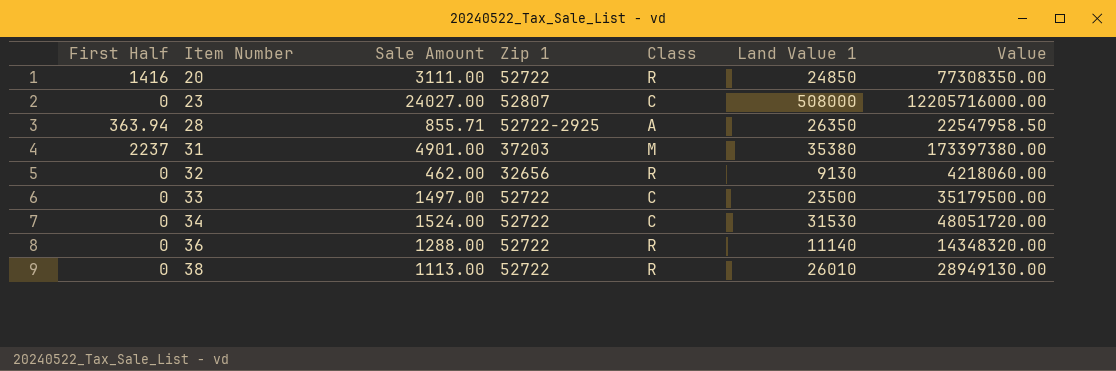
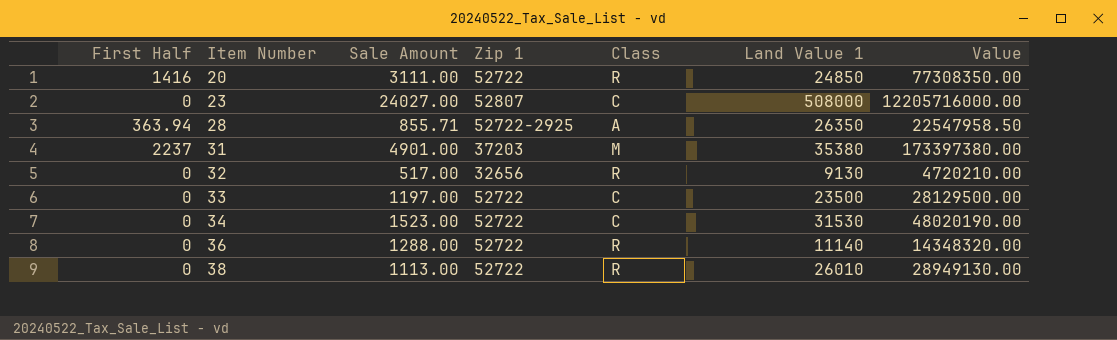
32 | Sale Amount: 462.00 -> 517.00
32 | Value: 4218060.00 -> 4720210.00
33 | Sale Amount: 1497.00 -> 1197.00
33 | Value: 35179500.00 -> 28129500.00
34 | Sale Amount: 1524.00 -> 1523.00
34 | Value: 48051720.00 -> 48020190.00

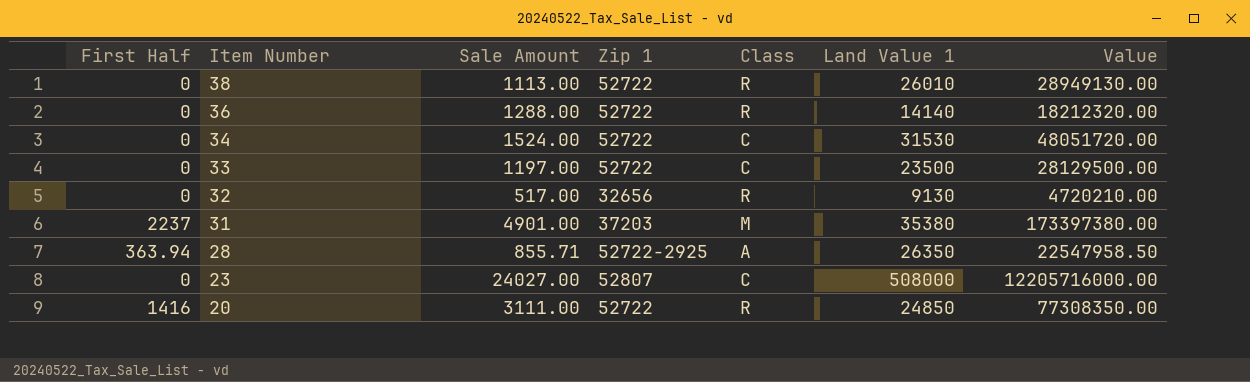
row order: Item Number ascending -> Item Number descending
36 | Land Value 1: 11140 -> 14140
36 | Value: 14348320.00 -> 18212320.00
34 | Sale Amount: 1523.00 -> 1524.00
34 | Value: 48020190.00 -> 48051720.00

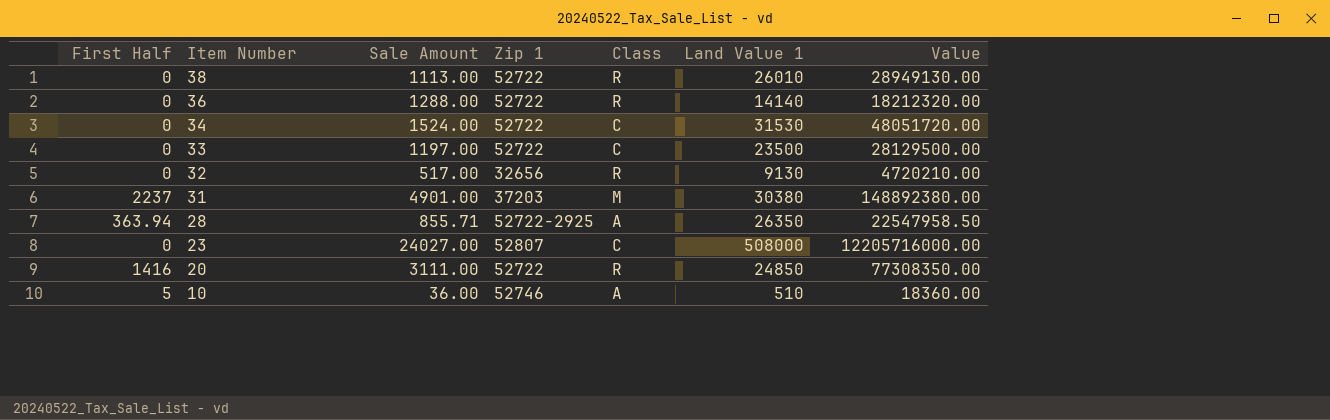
31 | Land Value 1: 35380 -> 30380
31 | Value: 173397380.00 -> 148892380.00
row 10: none -> 5 | 36.00 | 52746 | A | 510 | 18360.00

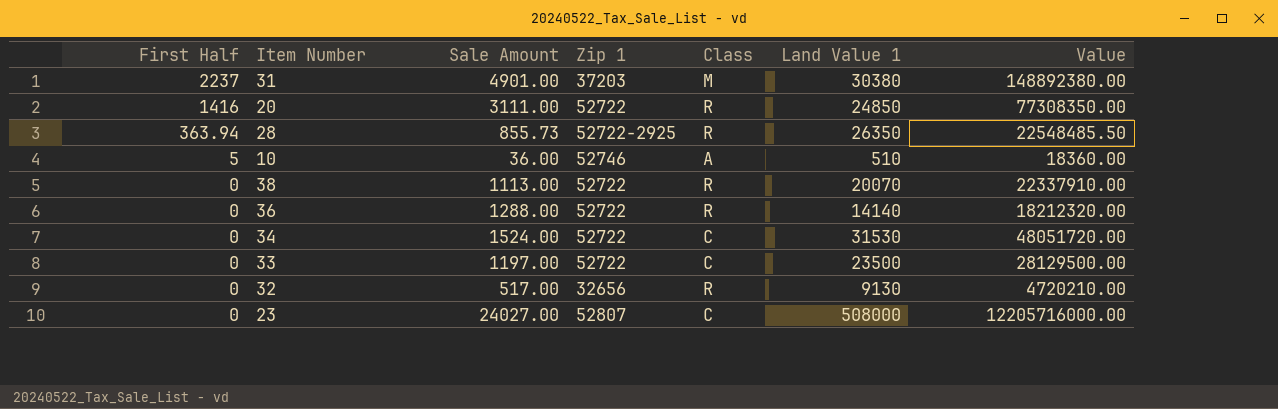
row order: Item Number descending -> First Half descending
28 | Sale Amount: 855.71 -> 855.73
28 | Class: A -> R
28 | Value: 22547958.50 -> 22548485.50
38 | Land Value 1: 26010 -> 20070
38 | Value: 28949130.00 -> 22337910.00

